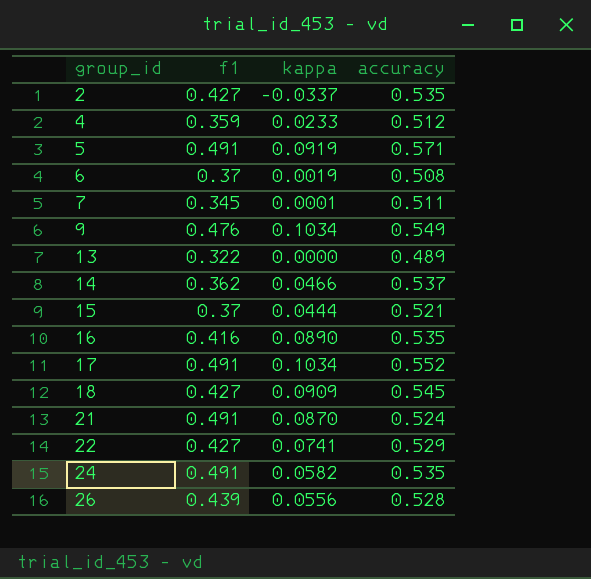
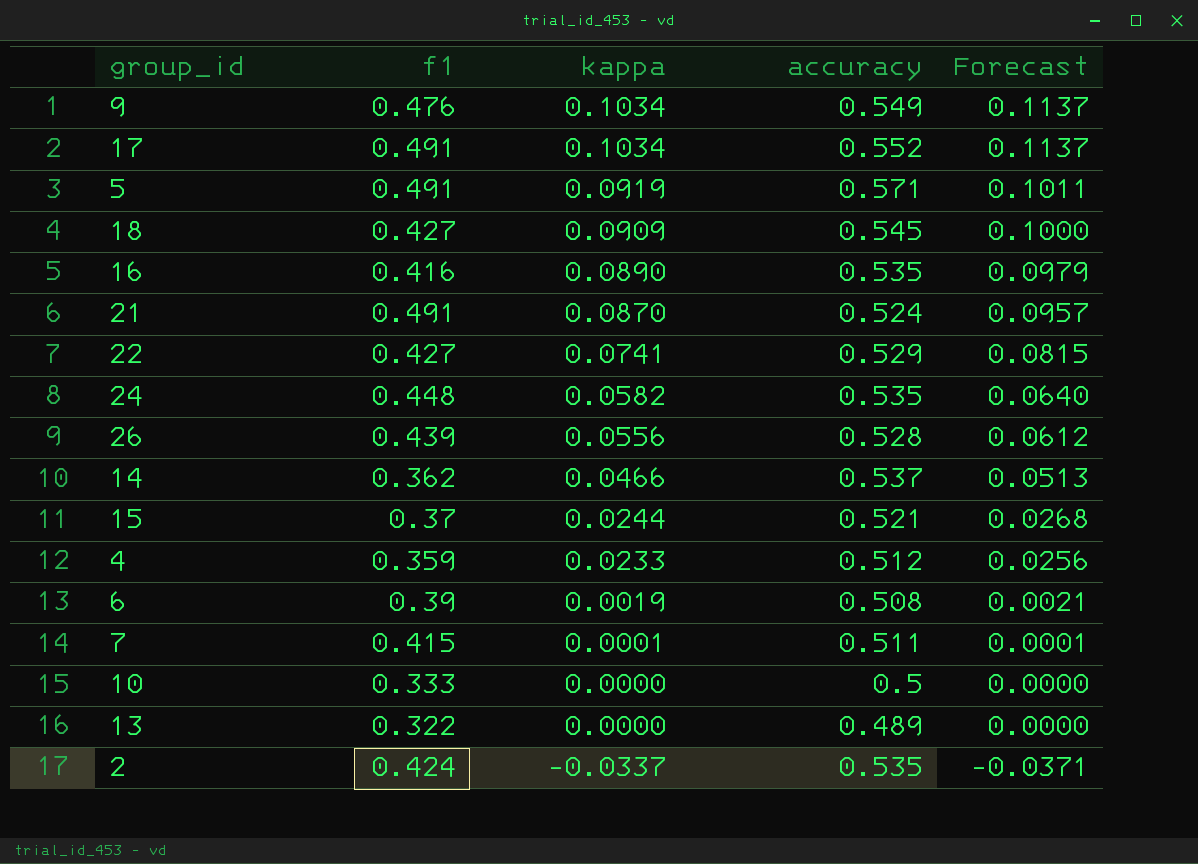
row order: group_id ascending -> kappa descending
column Forecast | formula: none -> [kappa] * 1.1
24 | f1: 0.491 -> 0.448
15 | kappa: 0.0444 -> 0.0244
6 | f1: 0.37 -> 0.39
7 | f1: 0.345 -> 0.415
row 10: none -> 0.333 | 0.0000 | 0.5 | 0.0000
2 | f1: 0.427 -> 0.424

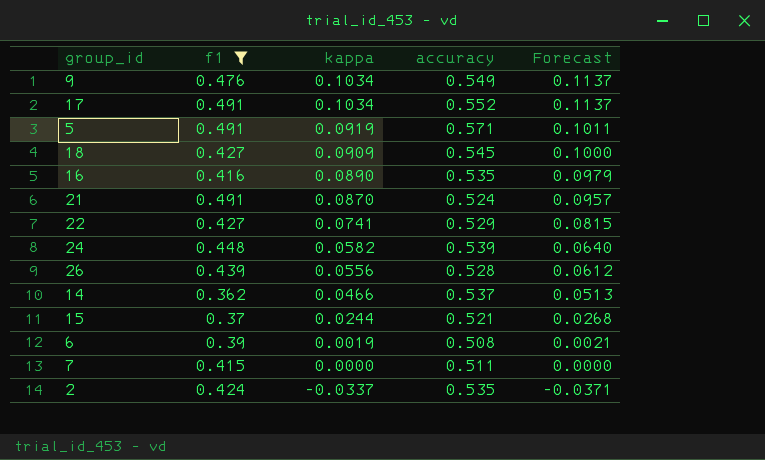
filter: none -> f1 >= 0.362
24 | accuracy: 0.535 -> 0.539
7 | kappa: 0.0001 -> 0.0000
7 | Forecast: 0.0001 -> 0.0000

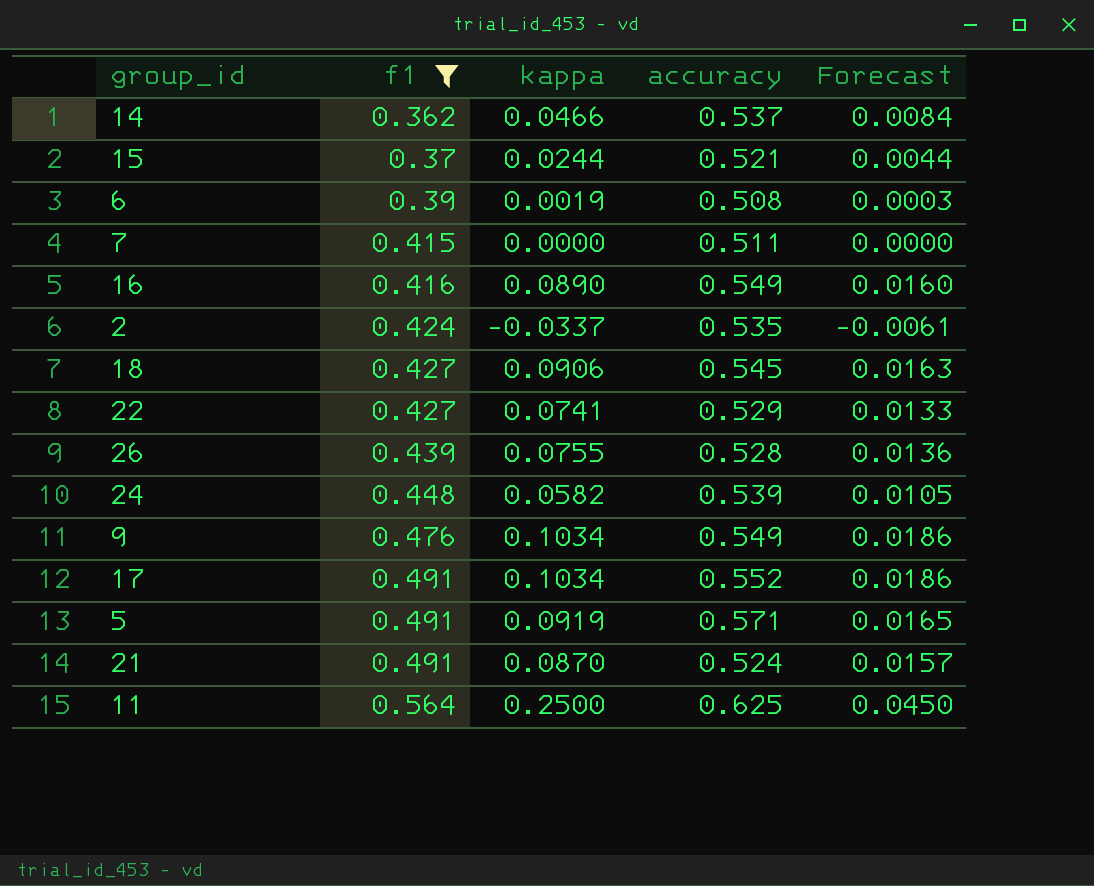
row order: kappa descending -> f1 ascending
column Forecast | formula: [kappa] * 1.1 -> [kappa] * 0.18
16 | accuracy: 0.535 -> 0.549
18 | kappa: 0.0909 -> 0.0906
26 | kappa: 0.0556 -> 0.0755
row 11: none -> 0.564 | 0.2500 | 0.625 | 0.0450

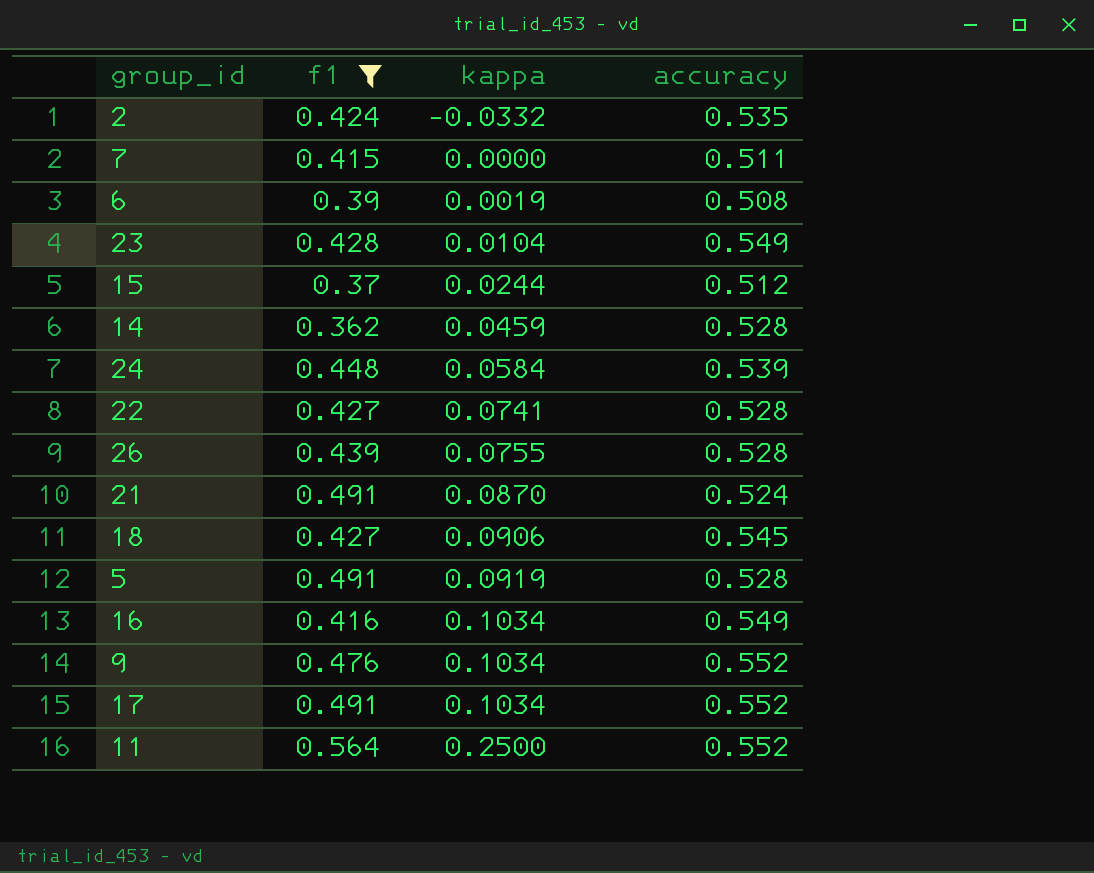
row order: f1 ascending -> kappa ascending
column Forecast | formula: [kappa] * 0.18 -> none
2 | kappa: -0.0337 -> -0.0332
row 23: none -> 0.428 | 0.0104 | 0.549
15 | accuracy: 0.521 -> 0.512
14 | kappa: 0.0466 -> 0.0459
14 | accuracy: 0.537 -> 0.528
24 | kappa: 0.0582 -> 0.0584
22 | accuracy: 0.529 -> 0.528
5 | accuracy: 0.571 -> 0.528
16 | kappa: 0.0890 -> 0.1034
9 | accuracy: 0.549 -> 0.552
11 | accuracy: 0.625 -> 0.552

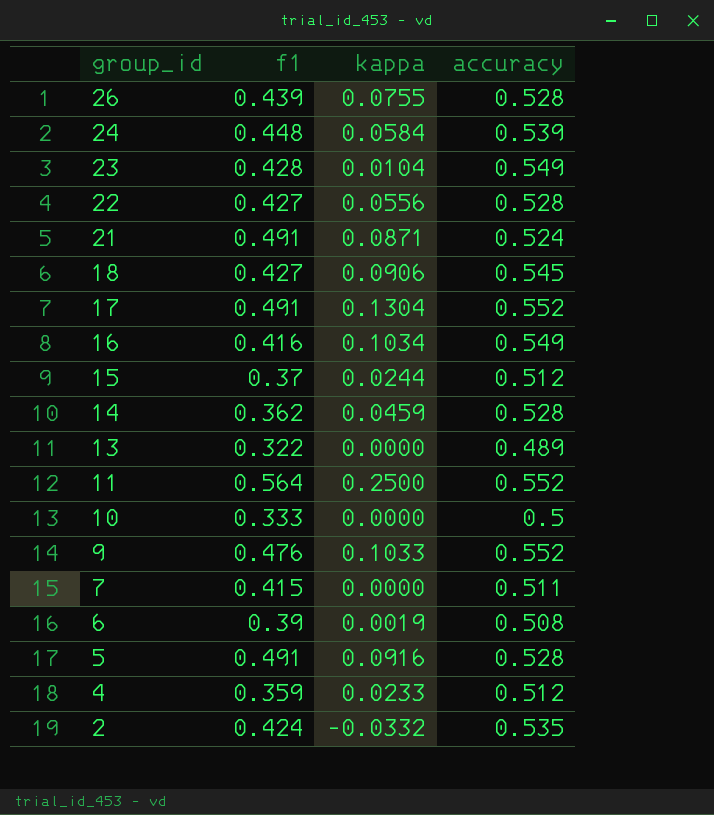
filter: f1 >= 0.362 -> none
row order: kappa ascending -> group_id descending
22 | kappa: 0.0741 -> 0.0556
21 | kappa: 0.0870 -> 0.0871
17 | kappa: 0.1034 -> 0.1304
9 | kappa: 0.1034 -> 0.1033
5 | kappa: 0.0919 -> 0.0916

